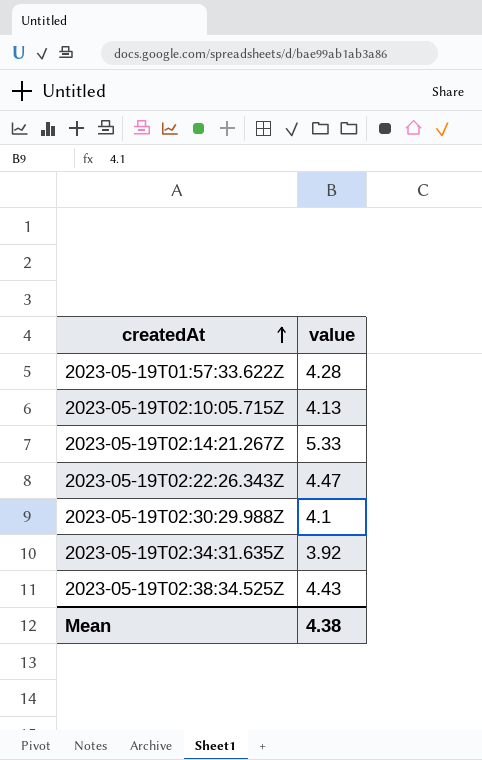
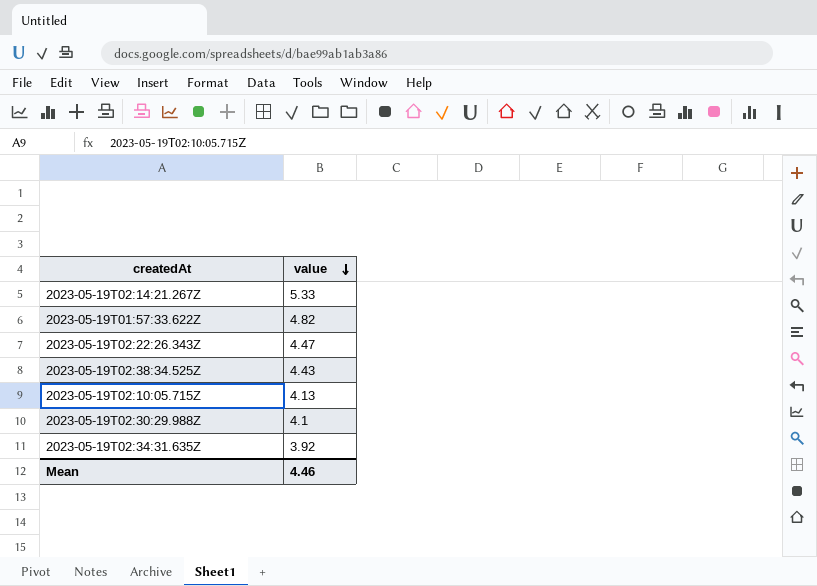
row order: createdAt ascending -> value descending
2023-05-19T01:57:33.622Z | value: 4.28 -> 4.82
Mean | value: 4.38 -> 4.46

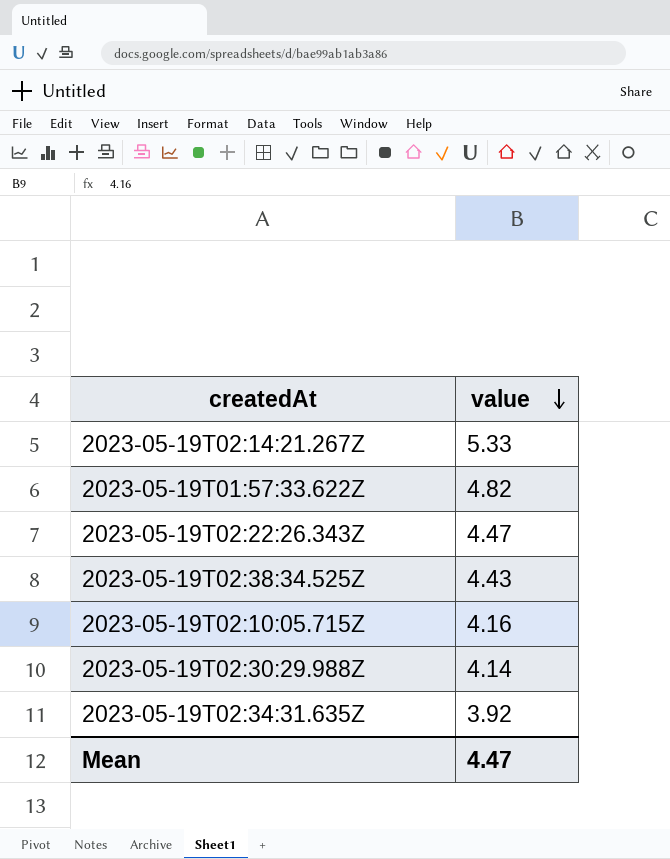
2023-05-19T02:10:05.715Z | value: 4.13 -> 4.16
2023-05-19T02:30:29.988Z | value: 4.1 -> 4.14
Mean | value: 4.46 -> 4.47

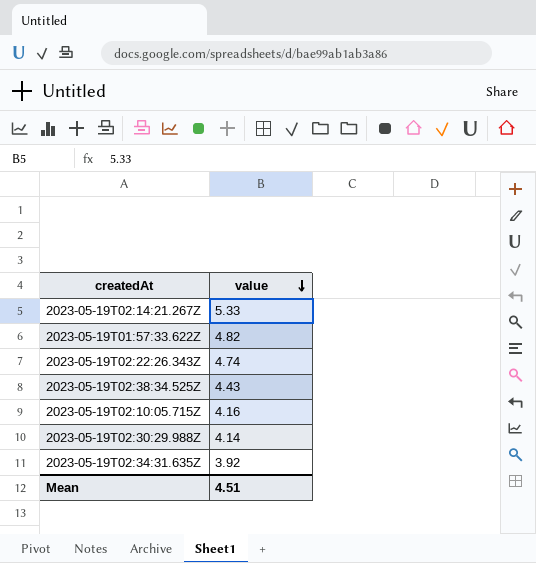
2023-05-19T02:22:26.343Z | value: 4.47 -> 4.74
Mean | value: 4.47 -> 4.51

